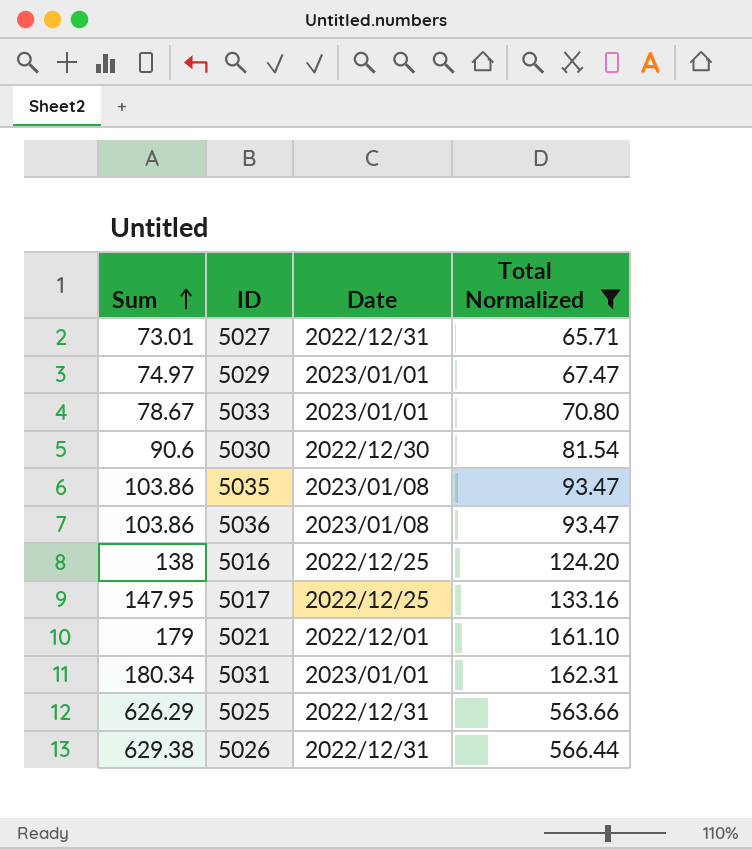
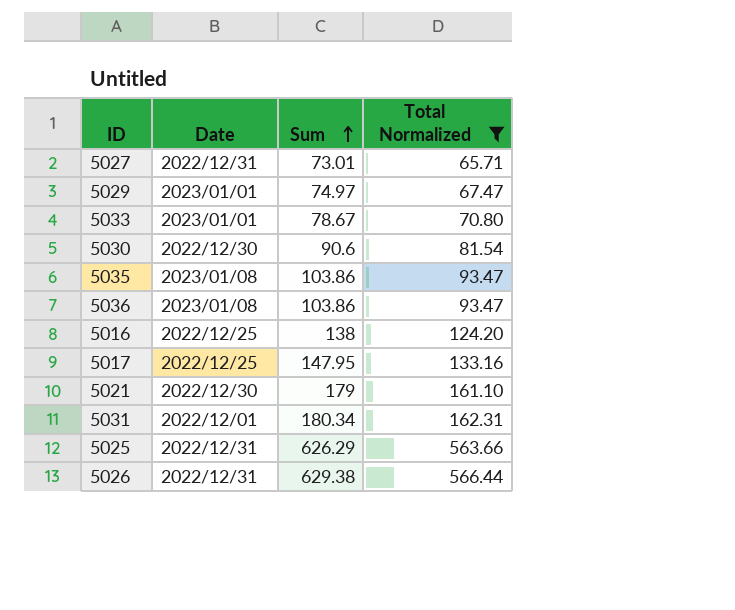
column Sum | position: 1 -> 3
5021 | Date: 2022/12/01 -> 2022/12/30
5031 | Date: 2023/01/01 -> 2022/12/01

